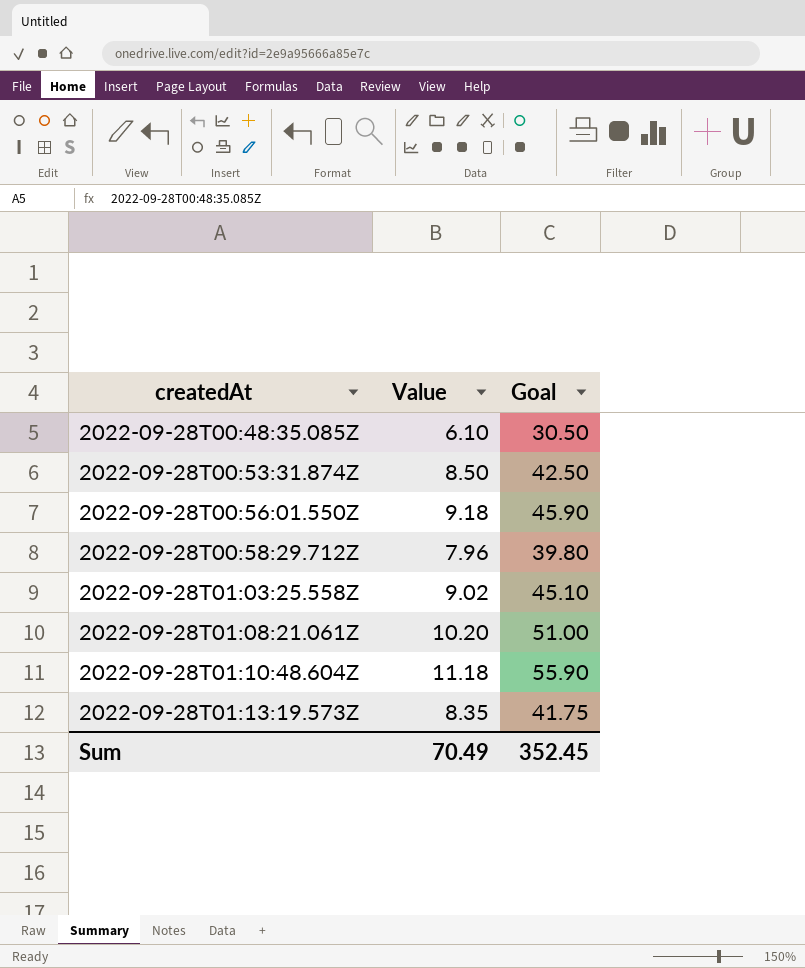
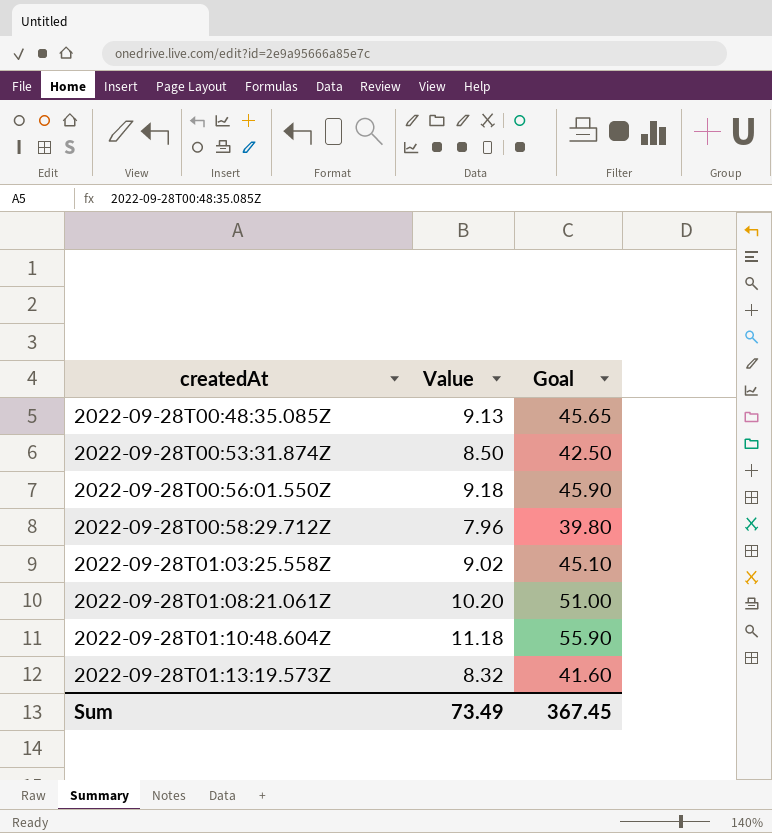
2022-09-28T00:48:35.085Z | Value: 6.10 -> 9.13
2022-09-28T00:48:35.085Z | Goal: 30.50 -> 45.65
2022-09-28T01:13:19.573Z | Value: 8.35 -> 8.32
2022-09-28T01:13:19.573Z | Goal: 41.75 -> 41.60
Sum | Value: 70.49 -> 73.49
Sum | Goal: 352.45 -> 367.45

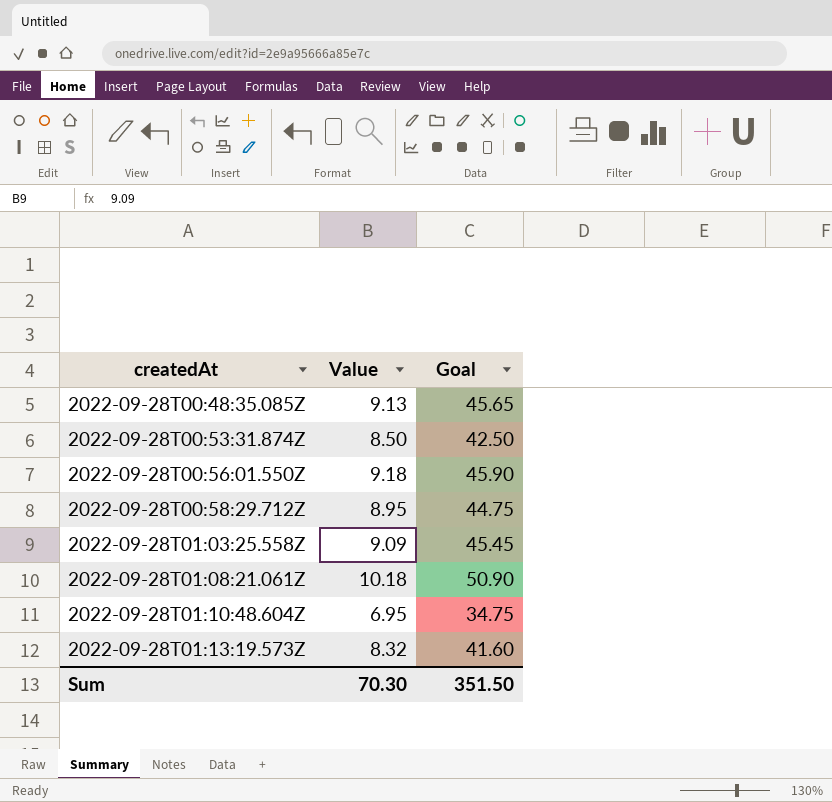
2022-09-28T00:58:29.712Z | Value: 7.96 -> 8.95
2022-09-28T00:58:29.712Z | Goal: 39.80 -> 44.75
2022-09-28T01:03:25.558Z | Value: 9.02 -> 9.09
2022-09-28T01:03:25.558Z | Goal: 45.10 -> 45.45
2022-09-28T01:08:21.061Z | Value: 10.20 -> 10.18
2022-09-28T01:08:21.061Z | Goal: 51.00 -> 50.90
2022-09-28T01:10:48.604Z | Value: 11.18 -> 6.95
2022-09-28T01:10:48.604Z | Goal: 55.90 -> 34.75
Sum | Value: 73.49 -> 70.30
Sum | Goal: 367.45 -> 351.50

